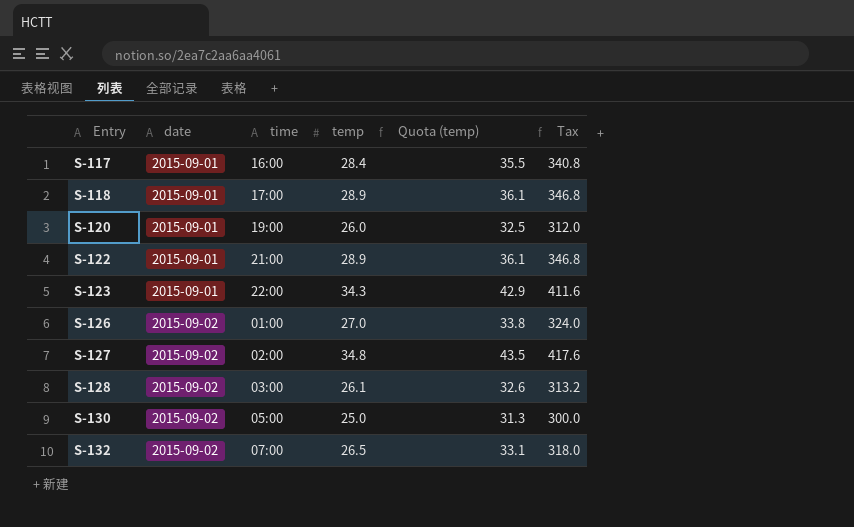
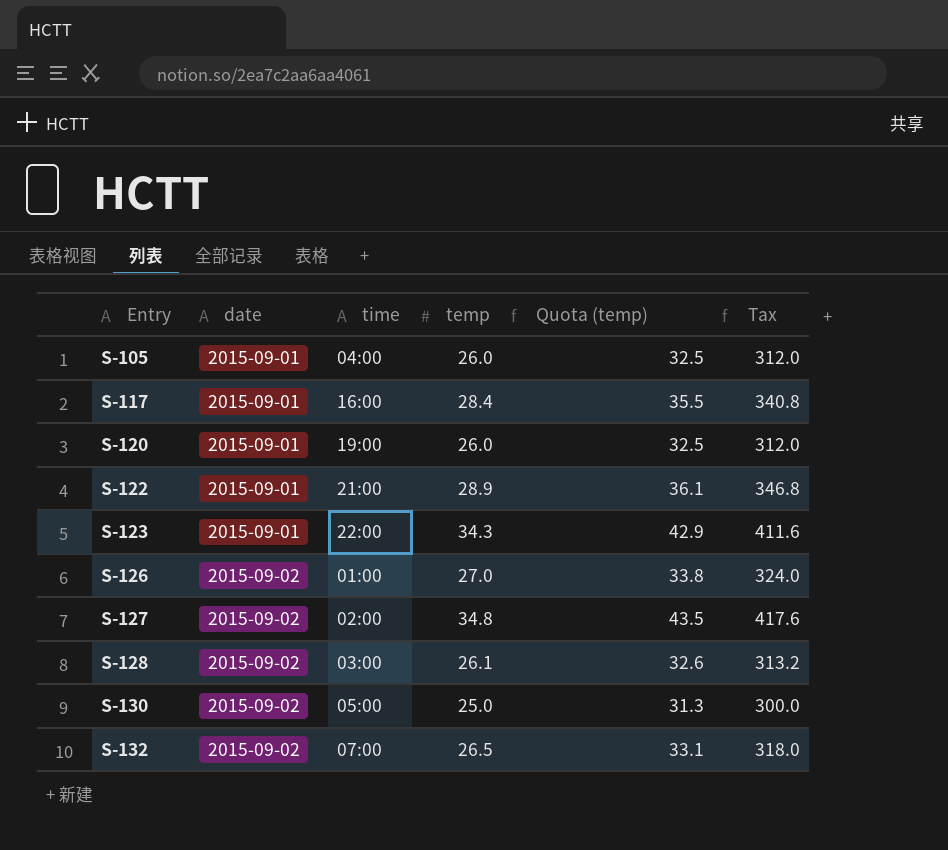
row S-118: 2015-09-01 | 17:00 | 28.9 | 36.1 | 346.8 -> none
row S-105: none -> 2015-09-01 | 04:00 | 26.0 | 32.5 | 312.0

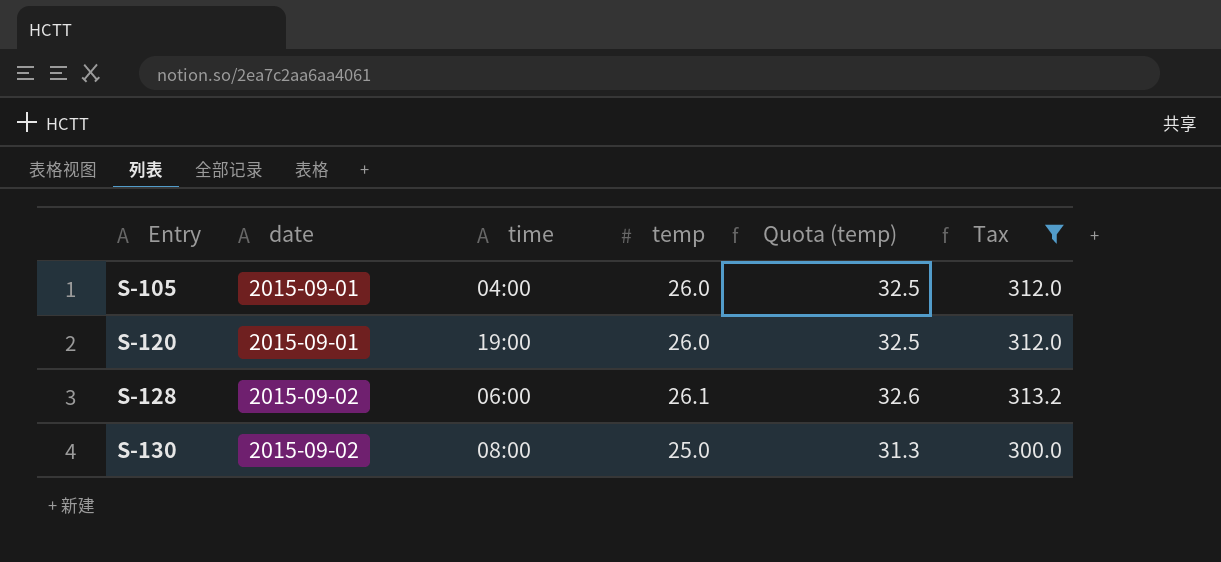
filter: none -> Tax <= 313.2
S-128 | time: 03:00 -> 06:00
S-130 | time: 05:00 -> 08:00

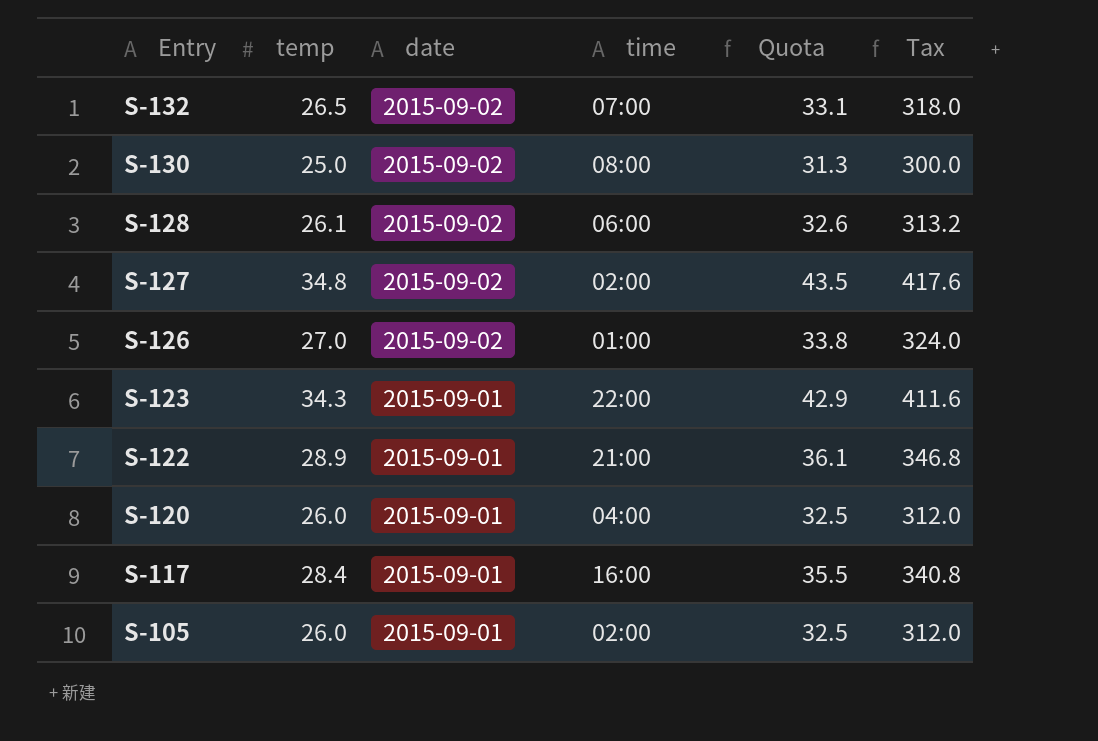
filter: Tax <= 313.2 -> none
row order: Entry ascending -> Entry descending
column temp | position: 4 -> 2
column name: Quota (temp) -> Quota
S-120 | time: 19:00 -> 04:00
S-105 | time: 04:00 -> 02:00

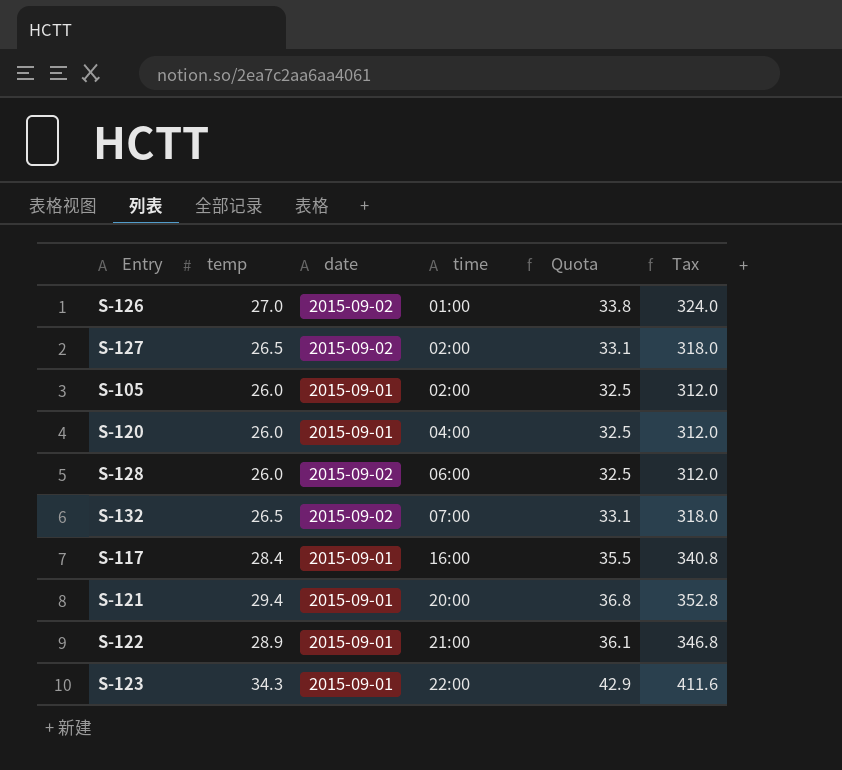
row order: Entry descending -> time ascending
row S-130: 25.0 | 2015-09-02 | 08:00 | 31.3 | 300.0 -> none
S-127 | temp: 34.8 -> 26.5
S-127 | Quota: 43.5 -> 33.1
S-127 | Tax: 417.6 -> 318.0
S-128 | temp: 26.1 -> 26.0
S-128 | Quota: 32.6 -> 32.5
S-128 | Tax: 313.2 -> 312.0
row S-121: none -> 29.4 | 2015-09-01 | 20:00 | 36.8 | 352.8

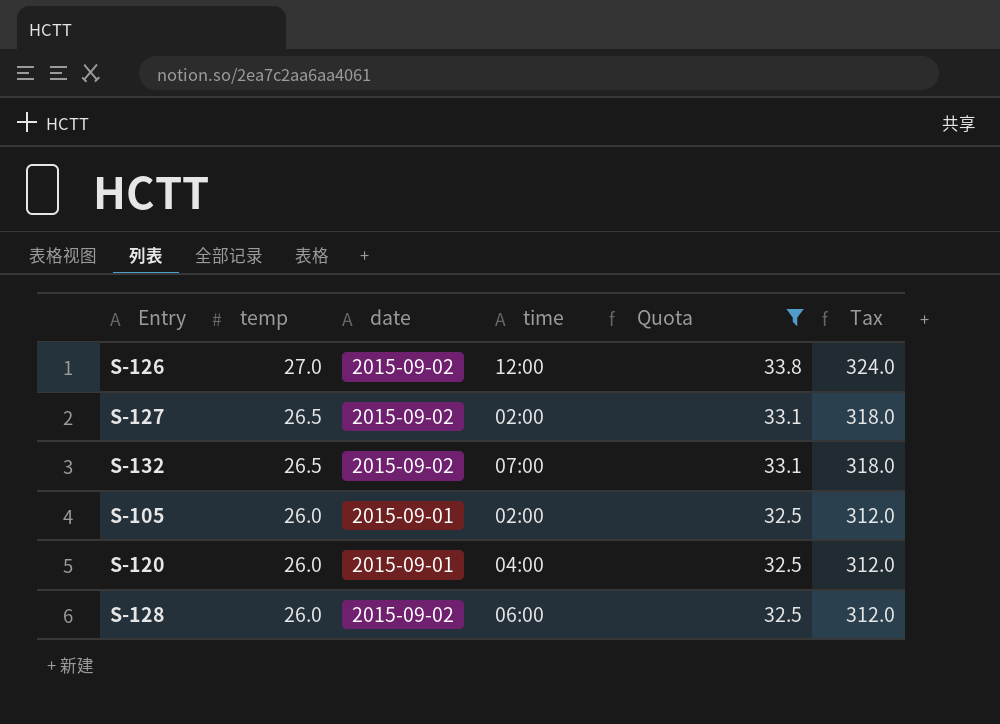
filter: none -> Quota <= 33.8
row order: time ascending -> temp descending
S-126 | time: 01:00 -> 12:00

